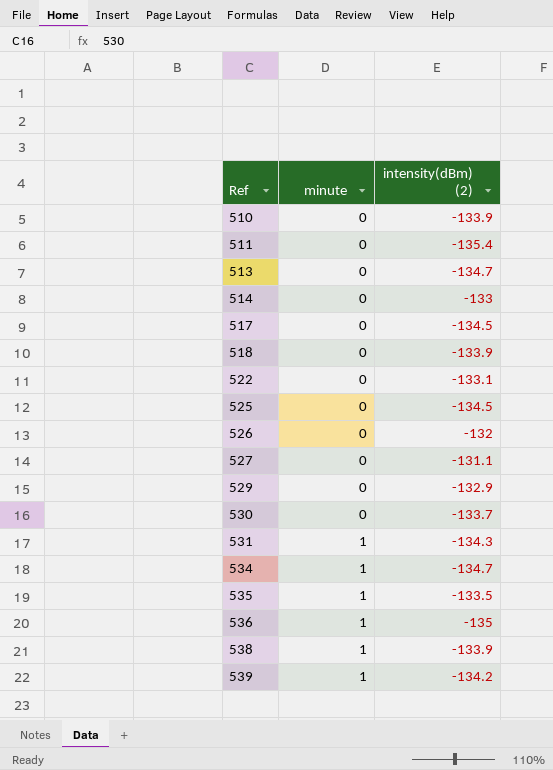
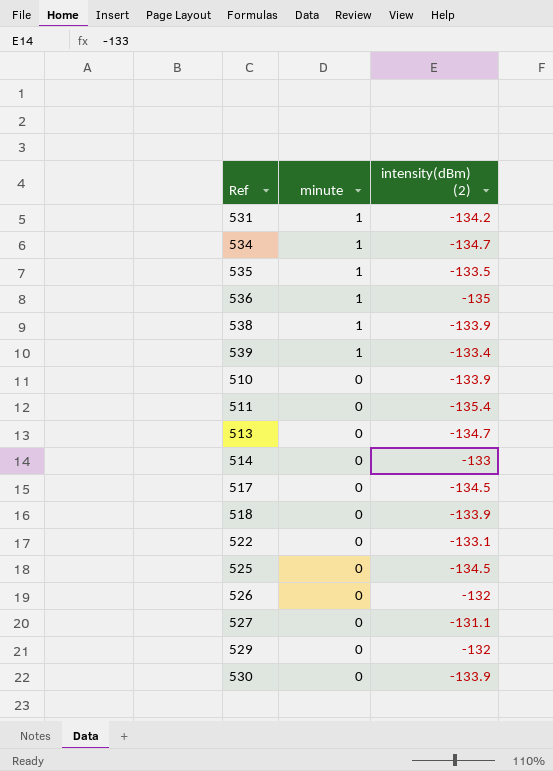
row order: Ref ascending -> minute descending
531 | intensity(dBm) (2): -134.3 -> -134.2
539 | intensity(dBm) (2): -134.2 -> -133.4
529 | intensity(dBm) (2): -132.9 -> -132
530 | intensity(dBm) (2): -133.7 -> -133.9

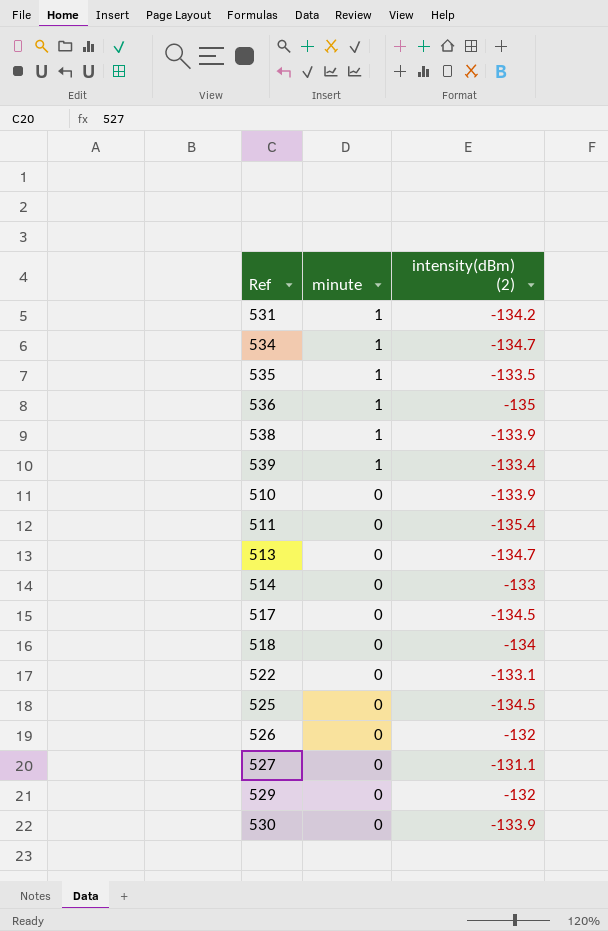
518 | intensity(dBm) (2): -133.9 -> -134

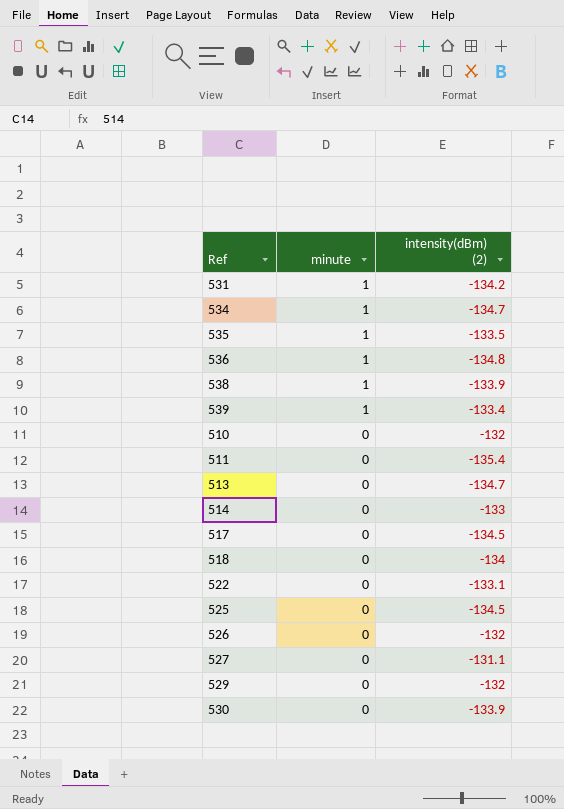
536 | intensity(dBm) (2): -135 -> -134.8
510 | intensity(dBm) (2): -133.9 -> -132

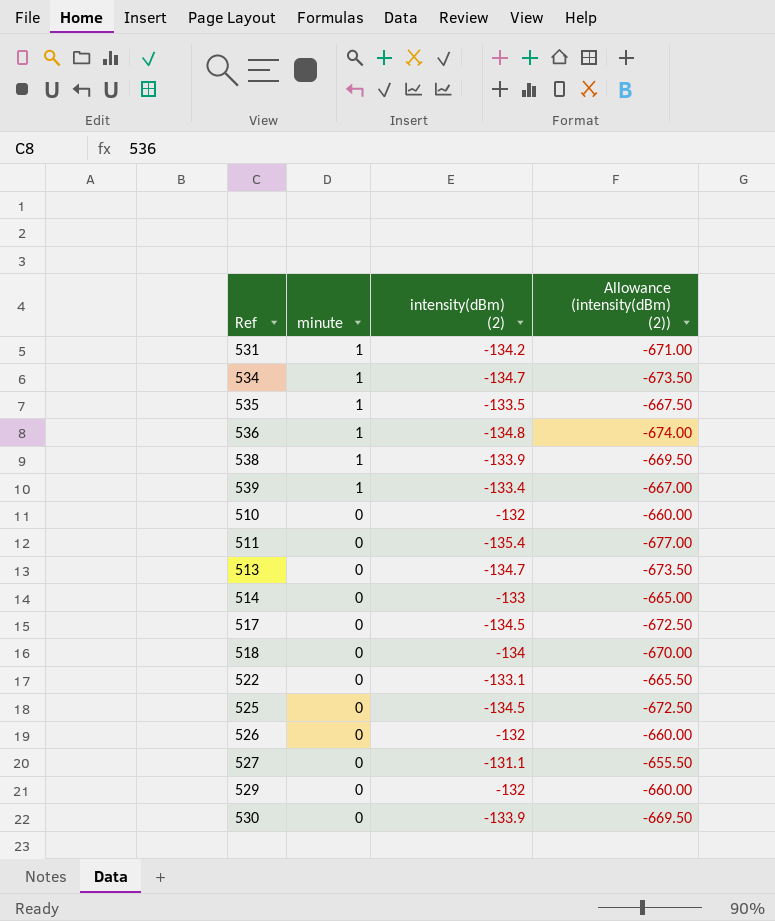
column Allowance (intensity(dBm) (2)) | formula: none -> [intensity(dBm) (2)] * 5

